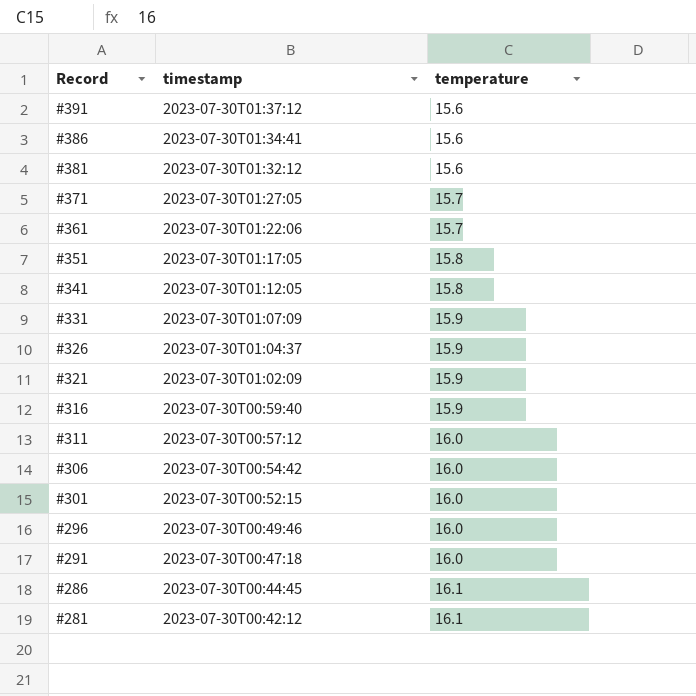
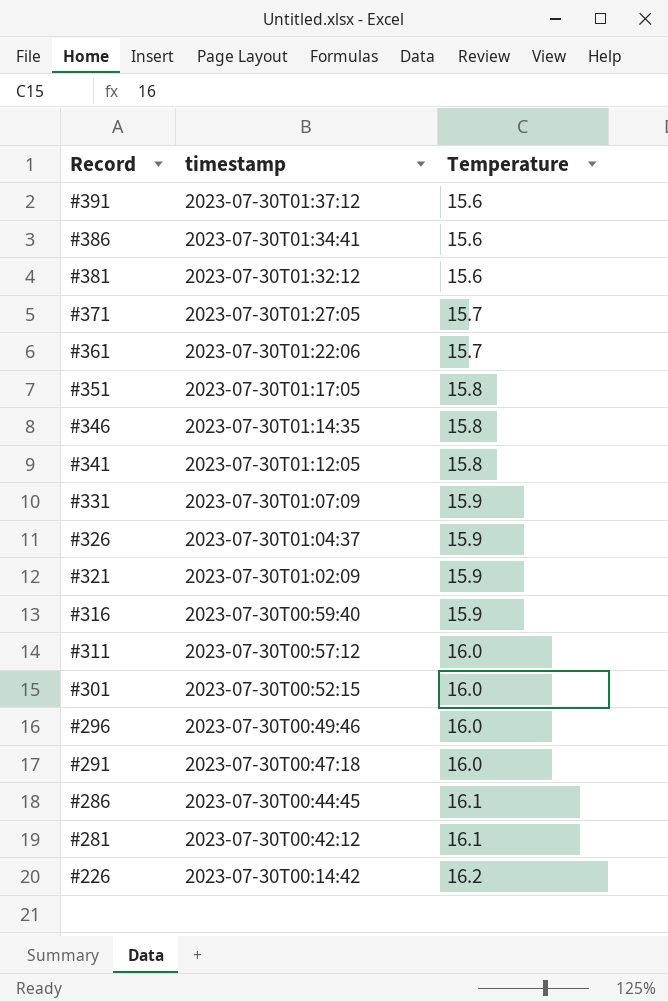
column name: temperature -> Temperature
row #306: 2023-07-30T00:54:42 | 16.0 -> none
row #346: none -> 2023-07-30T01:14:35 | 15.8
row #226: none -> 2023-07-30T00:14:42 | 16.2

